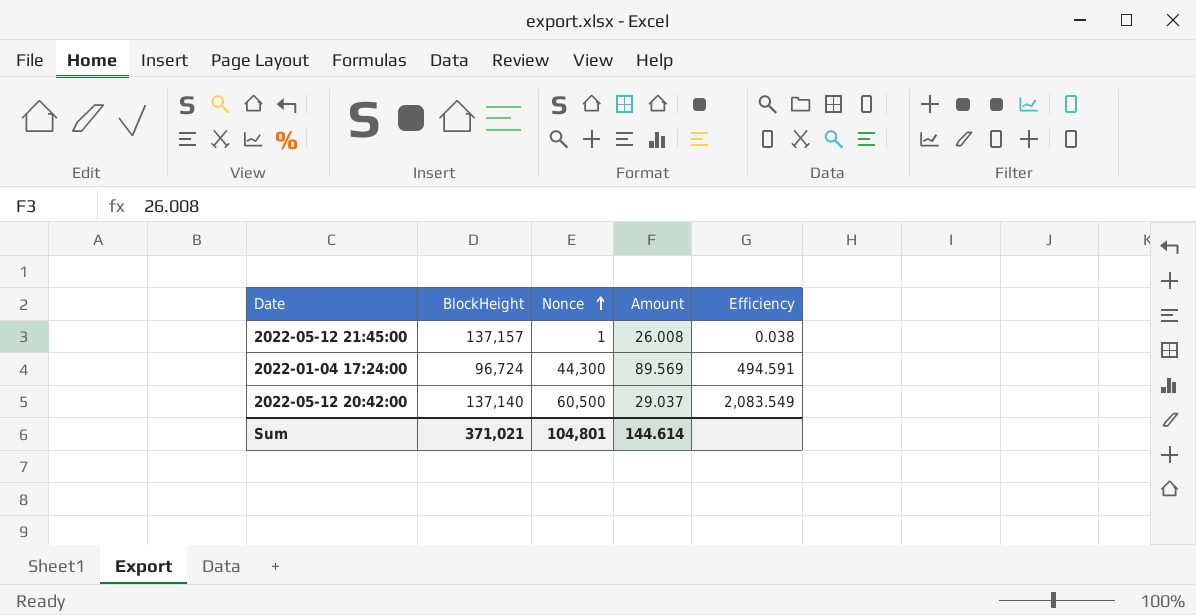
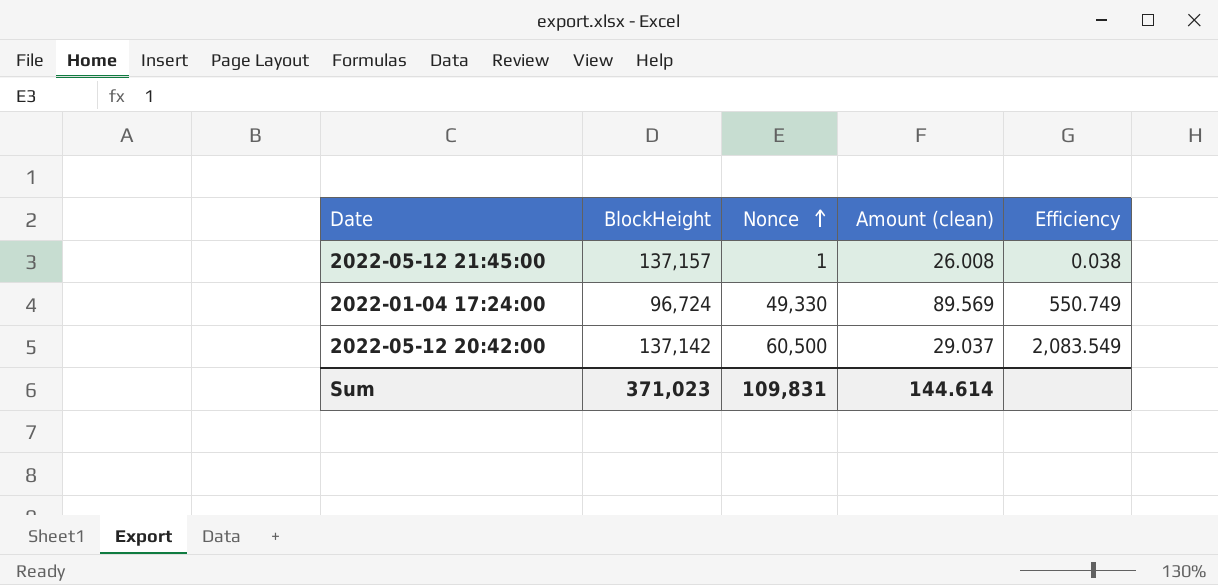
column name: Amount -> Amount (clean)
2022-01-04 17:24:00 | Nonce: 44,300 -> 49,330
2022-01-04 17:24:00 | Efficiency: 494.591 -> 550.749
2022-05-12 20:42:00 | BlockHeight: 137,140 -> 137,142
Sum | BlockHeight: 371,021 -> 371,023
Sum | Nonce: 104,801 -> 109,831

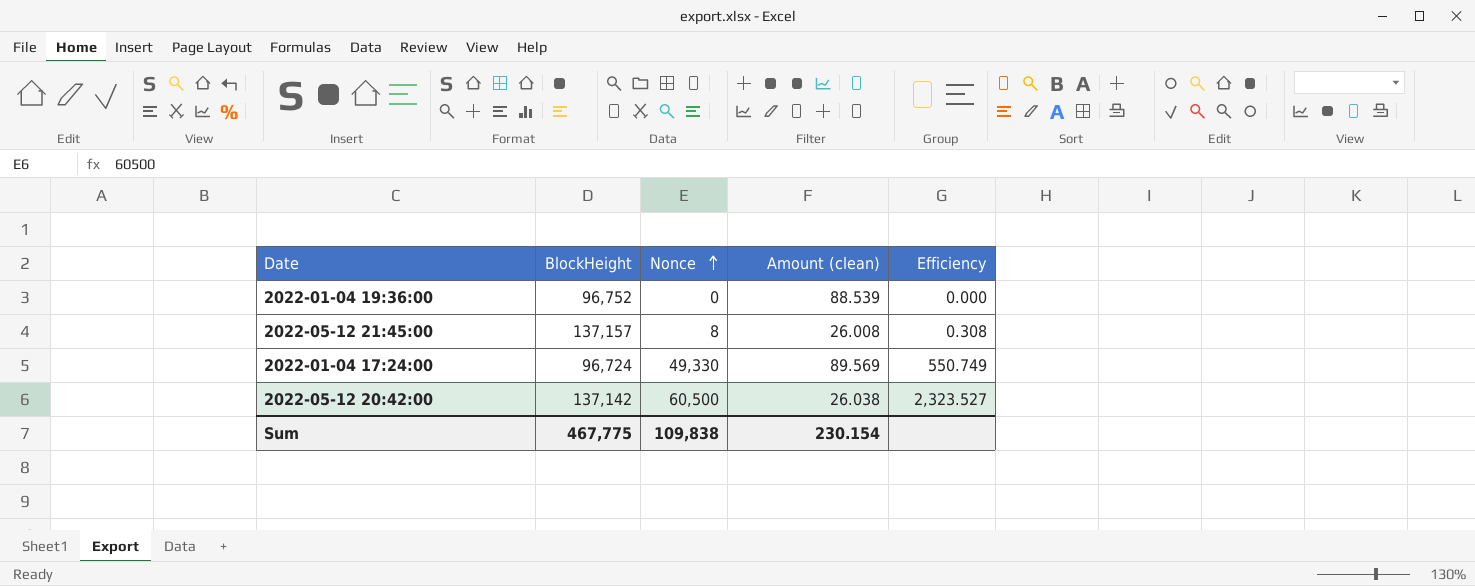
row 2022-01-04 19:36:00: none -> 96,752 | 0 | 88.539 | 0.000
2022-05-12 21:45:00 | Nonce: 1 -> 8
2022-05-12 21:45:00 | Efficiency: 0.038 -> 0.308
2022-05-12 20:42:00 | Amount (clean): 29.037 -> 26.038
2022-05-12 20:42:00 | Efficiency: 2,083.549 -> 2,323.527
Sum | BlockHeight: 371,023 -> 467,775
Sum | Nonce: 109,831 -> 109,838
Sum | Amount (clean): 144.614 -> 230.154

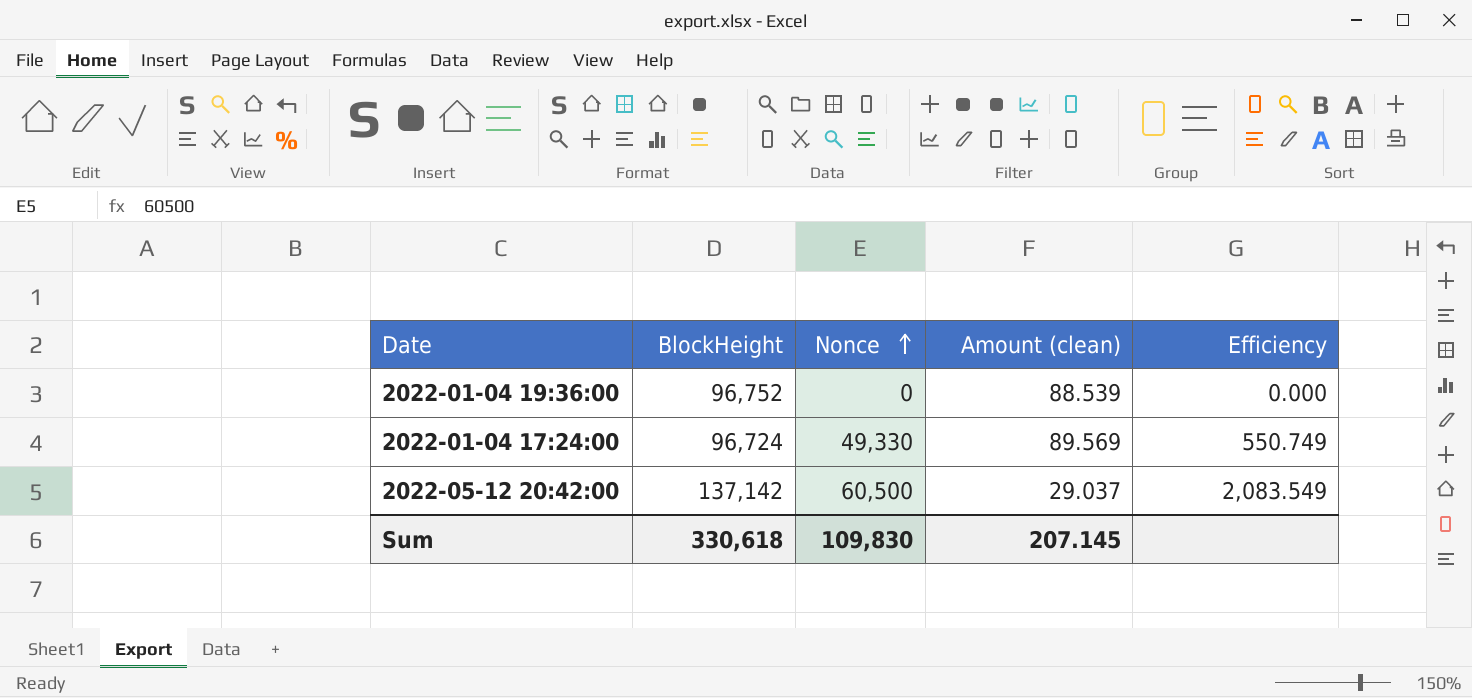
row 2022-05-12 21:45:00: 137,157 | 8 | 26.008 | 0.308 -> none
2022-05-12 20:42:00 | Amount (clean): 26.038 -> 29.037
2022-05-12 20:42:00 | Efficiency: 2,323.527 -> 2,083.549
Sum | BlockHeight: 467,775 -> 330,618
Sum | Nonce: 109,838 -> 109,830
Sum | Amount (clean): 230.154 -> 207.145

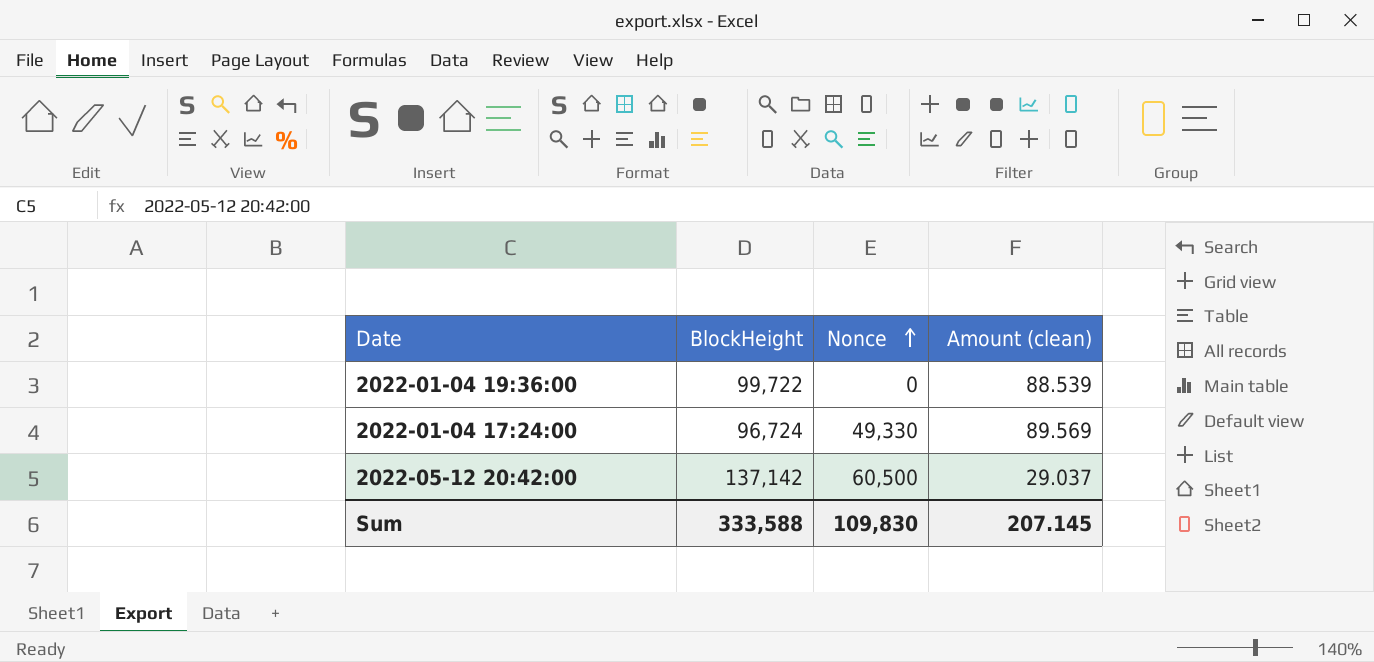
column Efficiency | formula: [Nonce] / [Amount (clean)] -> none
2022-01-04 19:36:00 | BlockHeight: 96,752 -> 99,722
Sum | BlockHeight: 330,618 -> 333,588

